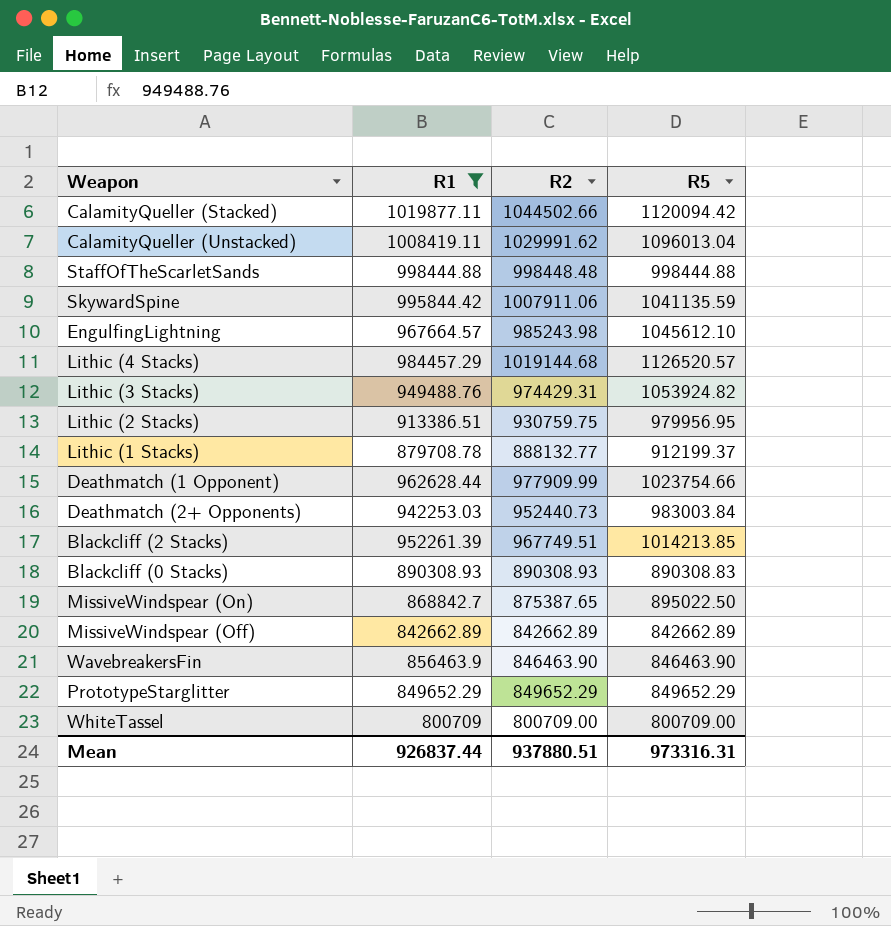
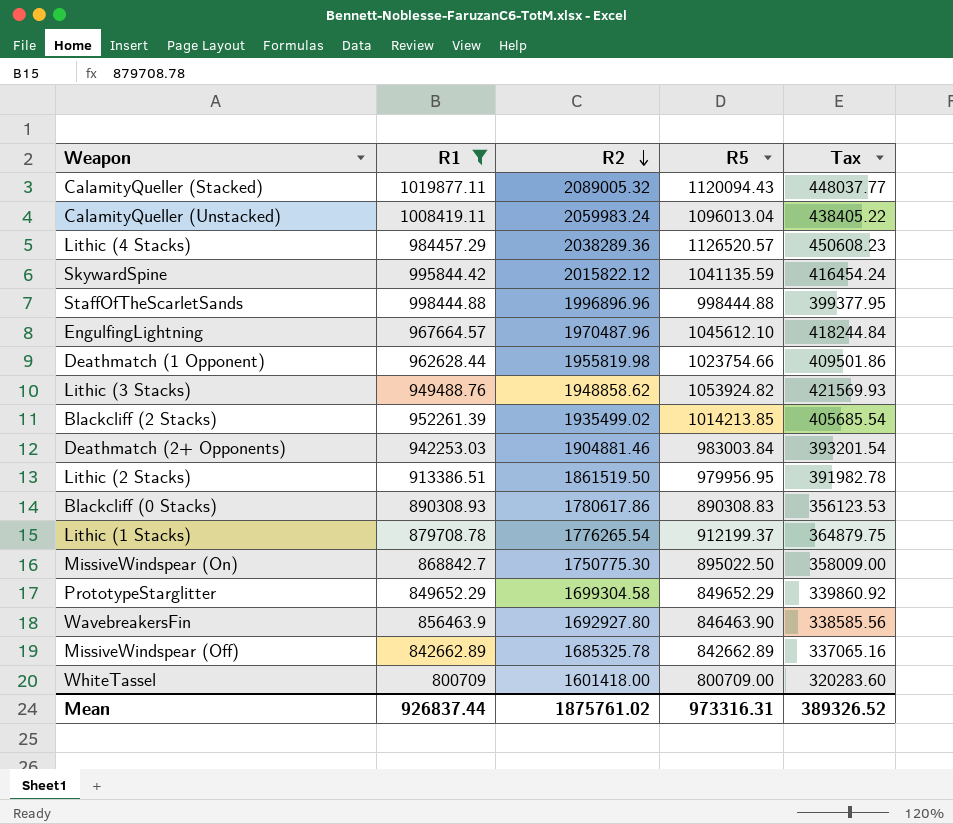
row order: none -> R2 descending
column Tax | formula: none -> [R5] * 0.4
CalamityQueller (Stacked) | R2: 1044502.66 -> 2089005.32
CalamityQueller (Stacked) | R5: 1120094.42 -> 1120094.43
CalamityQueller (Unstacked) | R2: 1029991.62 -> 2059983.24
Lithic (4 Stacks) | R2: 1019144.68 -> 2038289.36
SkywardSpine | R2: 1007911.06 -> 2015822.12
StaffOfTheScarletSands | R2: 998448.48 -> 1996896.96
EngulfingLightning | R2: 985243.98 -> 1970487.96
Deathmatch (1 Opponent) | R2: 977909.99 -> 1955819.98
Lithic (3 Stacks) | R2: 974429.31 -> 1948858.62
Blackcliff (2 Stacks) | R2: 967749.51 -> 1935499.02
Deathmatch (2+ Opponents) | R2: 952440.73 -> 1904881.46
Lithic (2 Stacks) | R2: 930759.75 -> 1861519.50
Blackcliff (0 Stacks) | R2: 890308.93 -> 1780617.86
Lithic (1 Stacks) | R2: 888132.77 -> 1776265.54
MissiveWindspear (On) | R2: 875387.65 -> 1750775.30
PrototypeStarglitter | R2: 849652.29 -> 1699304.58
WavebreakersFin | R2: 846463.90 -> 1692927.80
MissiveWindspear (Off) | R2: 842662.89 -> 1685325.78
WhiteTassel | R2: 800709.00 -> 1601418.00
Mean | R2: 937880.51 -> 1875761.02

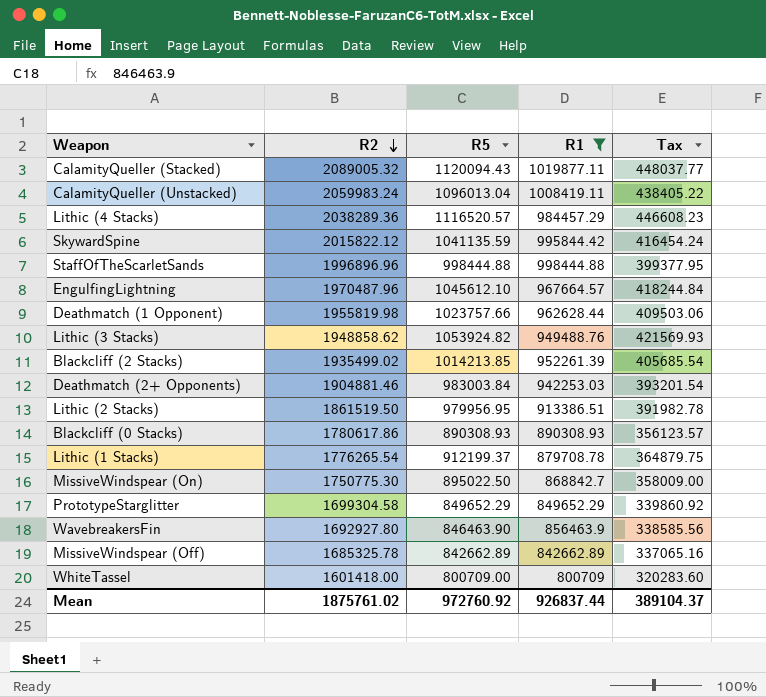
column R1 | position: 2 -> 4
Lithic (4 Stacks) | R5: 1126520.57 -> 1116520.57
Lithic (4 Stacks) | Tax: 450608.23 -> 446608.23
Deathmatch (1 Opponent) | R5: 1023754.66 -> 1023757.66
Deathmatch (1 Opponent) | Tax: 409501.86 -> 409503.06
Blackcliff (0 Stacks) | R5: 890308.83 -> 890308.93
Blackcliff (0 Stacks) | Tax: 356123.53 -> 356123.57
Mean | R5: 973316.31 -> 972760.92
Mean | Tax: 389326.52 -> 389104.37

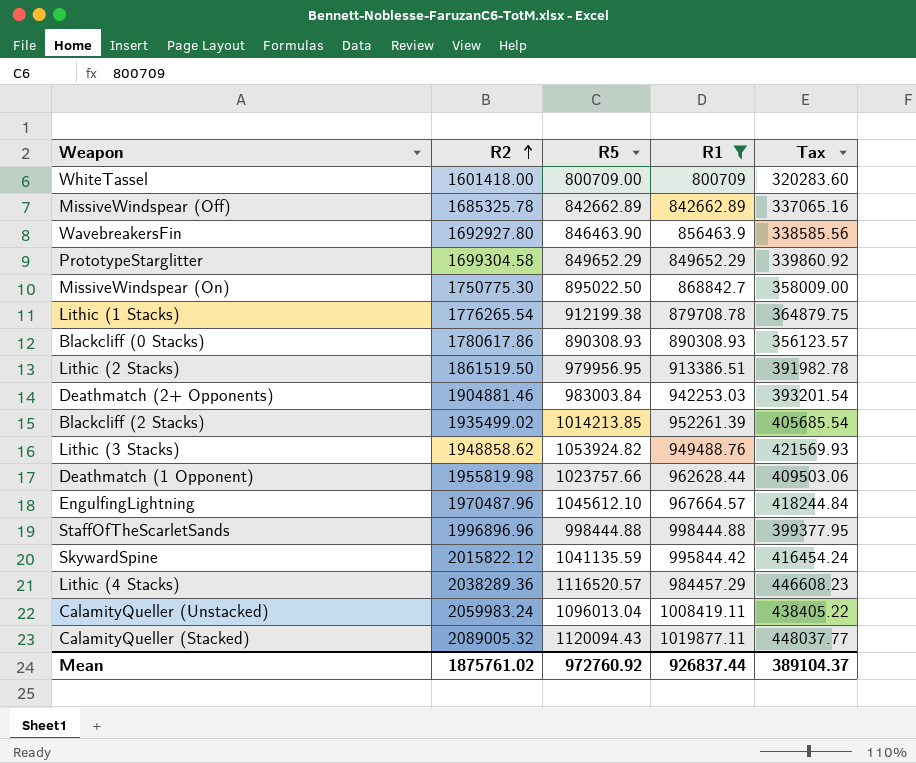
row order: R2 descending -> R2 ascending
Lithic (1 Stacks) | R5: 912199.37 -> 912199.38

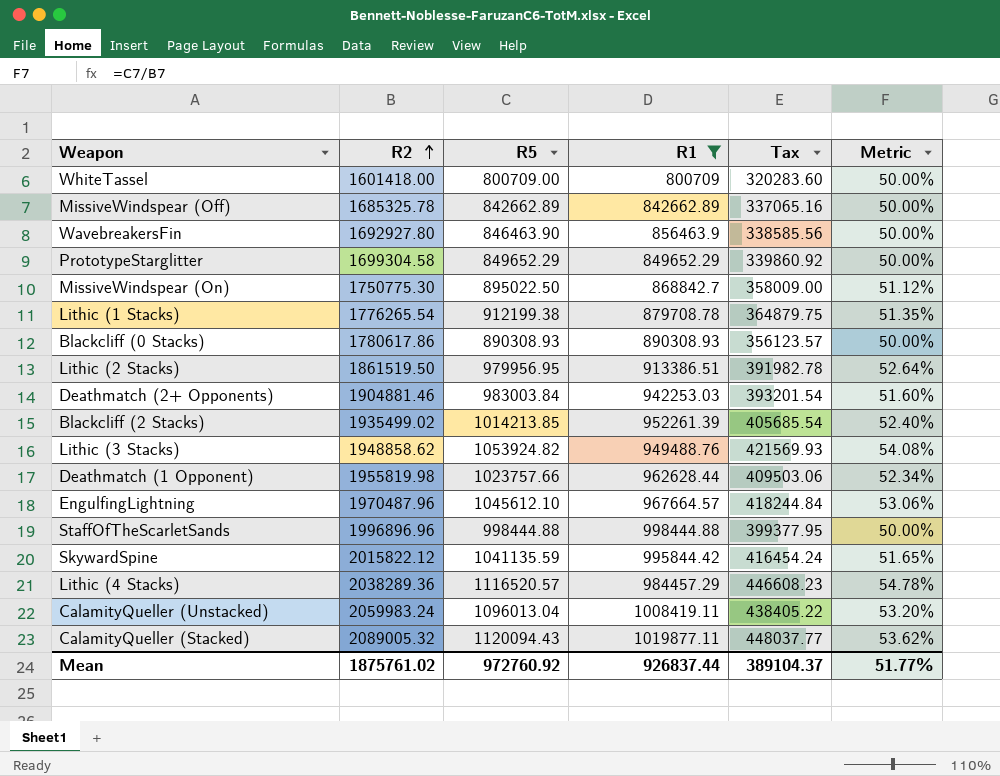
column Metric | formula: none -> [R5] / [R2]

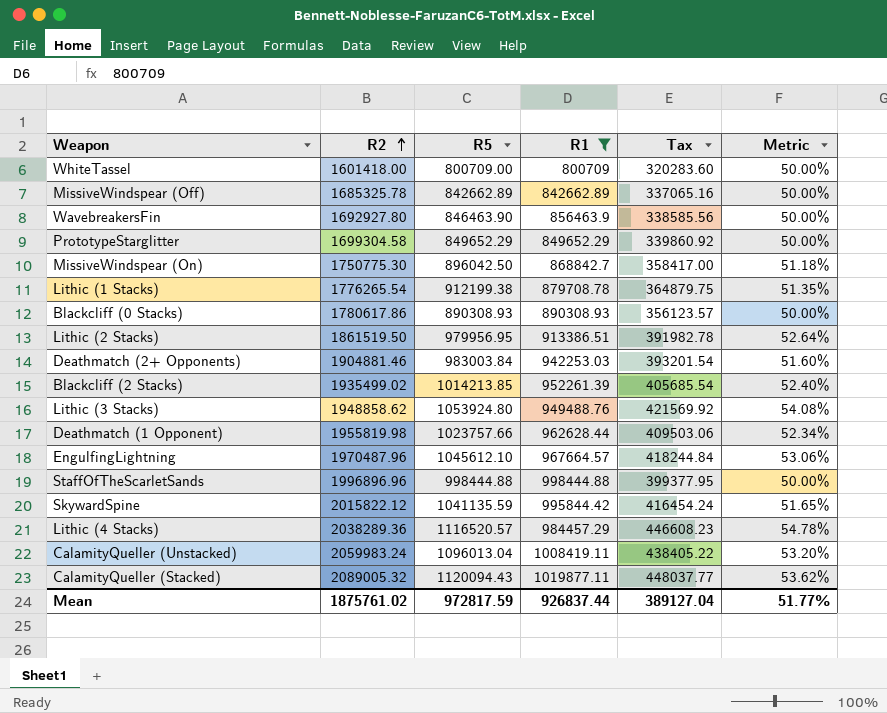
MissiveWindspear (On) | R5: 895022.50 -> 896042.50
MissiveWindspear (On) | Tax: 358009.00 -> 358417.00
MissiveWindspear (On) | Metric: 51.12% -> 51.18%
Lithic (3 Stacks) | R5: 1053924.82 -> 1053924.80
Lithic (3 Stacks) | Tax: 421569.93 -> 421569.92
Mean | R5: 972760.92 -> 972817.59
Mean | Tax: 389104.37 -> 389127.04

